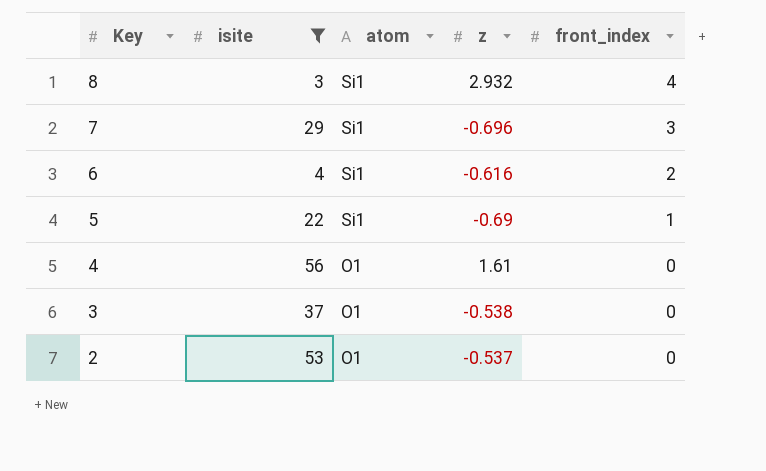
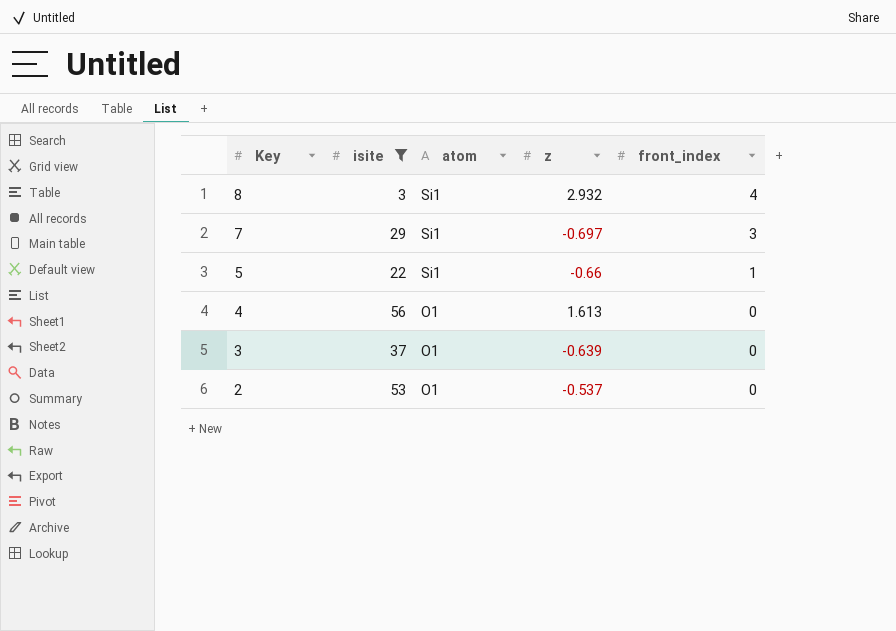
row 6: 4 | Si1 | -0.616 | 2 -> none
7 | z: -0.696 -> -0.697
5 | z: -0.69 -> -0.66
4 | z: 1.61 -> 1.613
3 | z: -0.538 -> -0.639

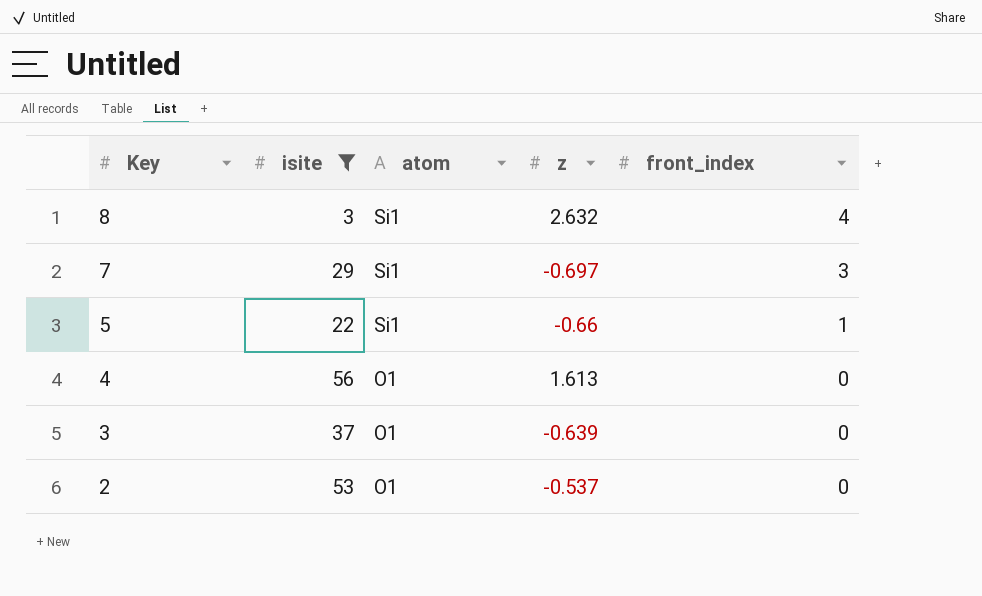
8 | z: 2.932 -> 2.632

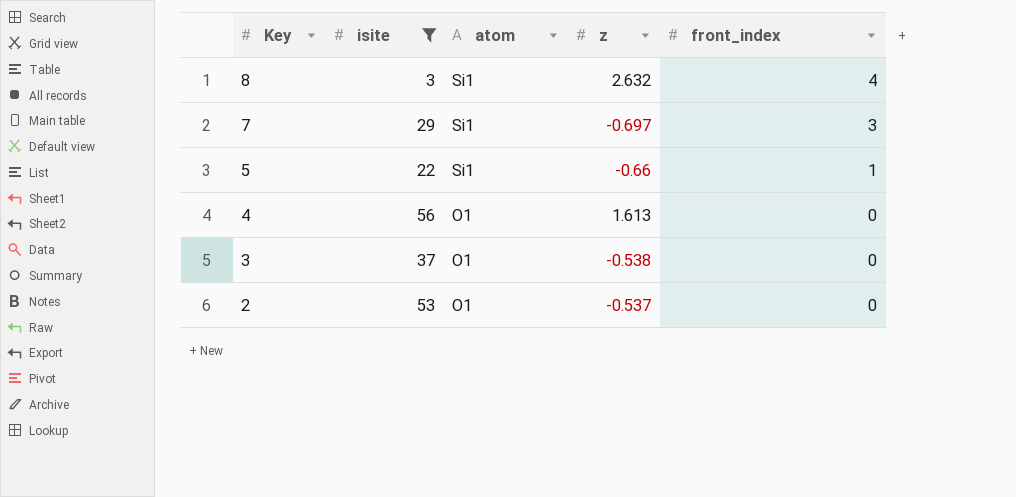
3 | z: -0.639 -> -0.538

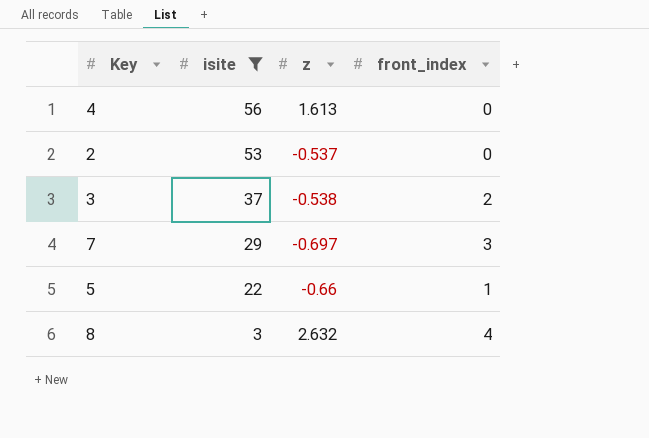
row order: Key descending -> isite descending
column atom | position: 3 -> none
3 | front_index: 0 -> 2

